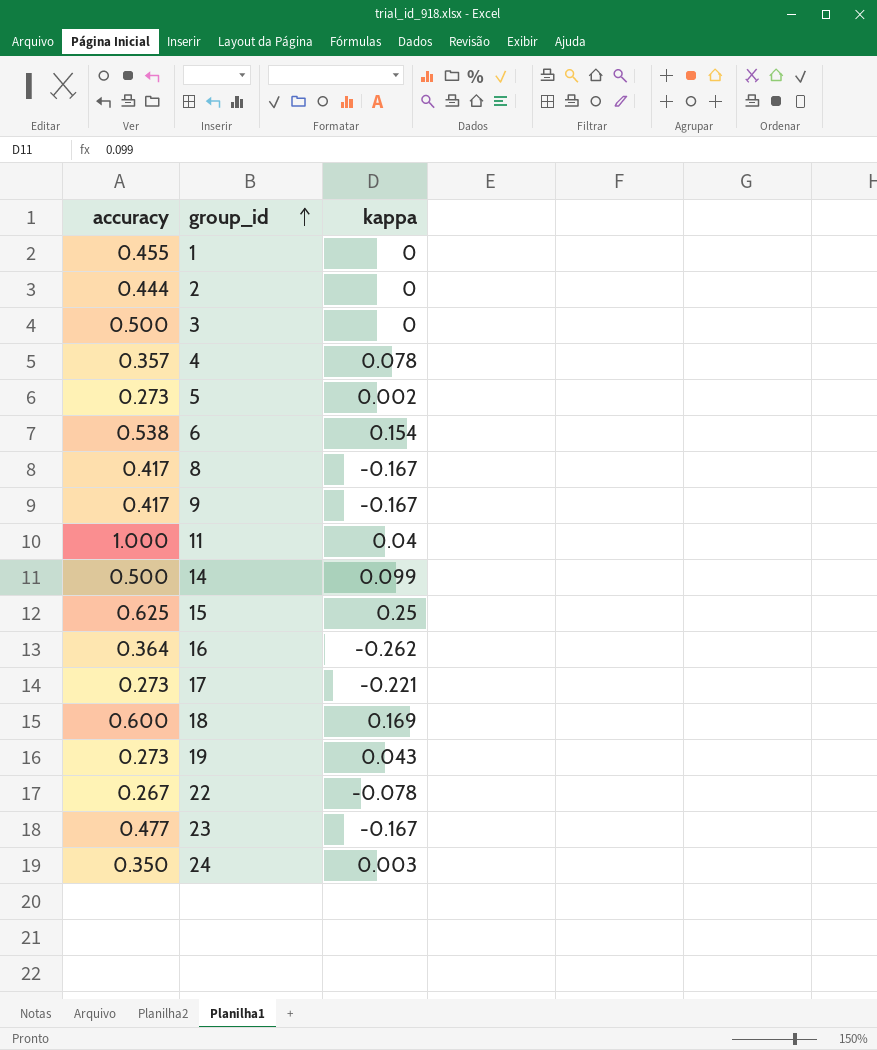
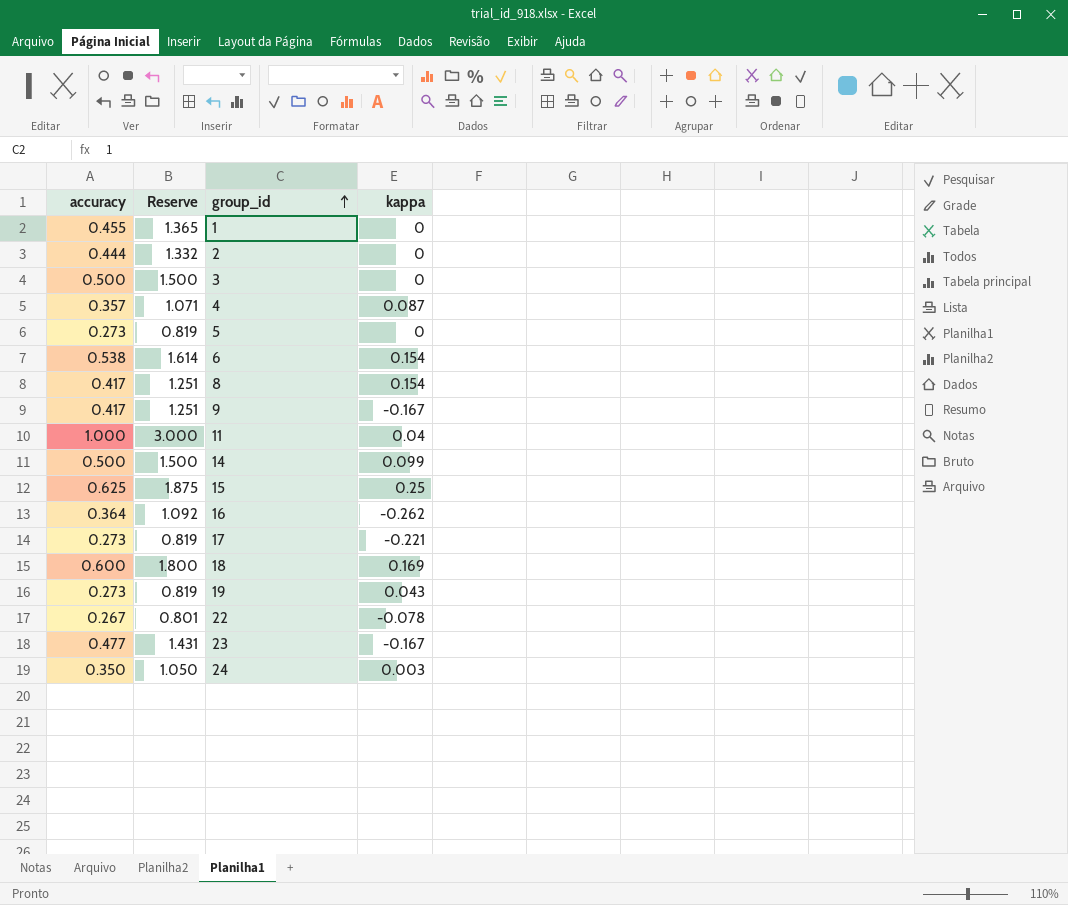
column Reserve | formula: none -> [accuracy] * 3
4 | kappa: 0.078 -> 0.087
5 | kappa: 0.002 -> 0
8 | kappa: -0.167 -> 0.154

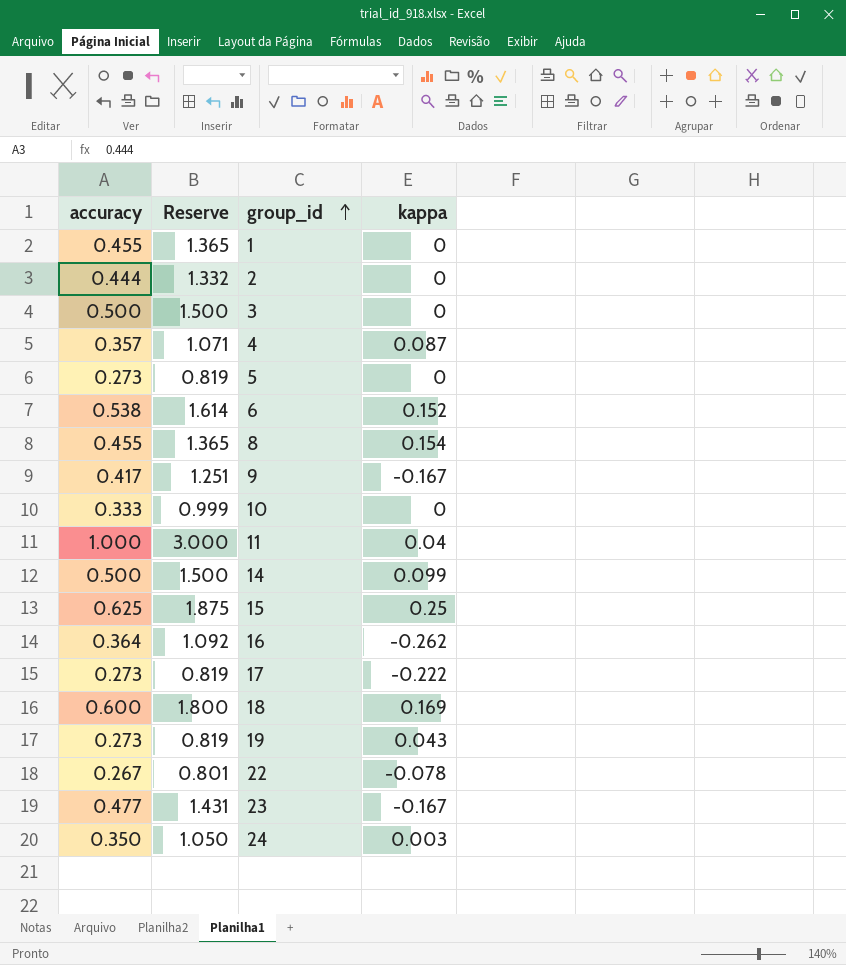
6 | kappa: 0.154 -> 0.152
8 | accuracy: 0.417 -> 0.455
8 | Reserve: 1.251 -> 1.365
row 10: none -> 0.333 | 0.999 | 0
17 | kappa: -0.221 -> -0.222

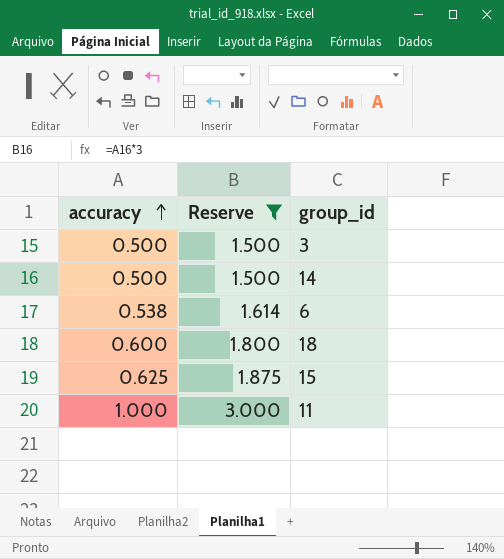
filter: none -> Reserve >= 1.500
row order: group_id ascending -> accuracy ascending
column kappa | position: 4 -> none

